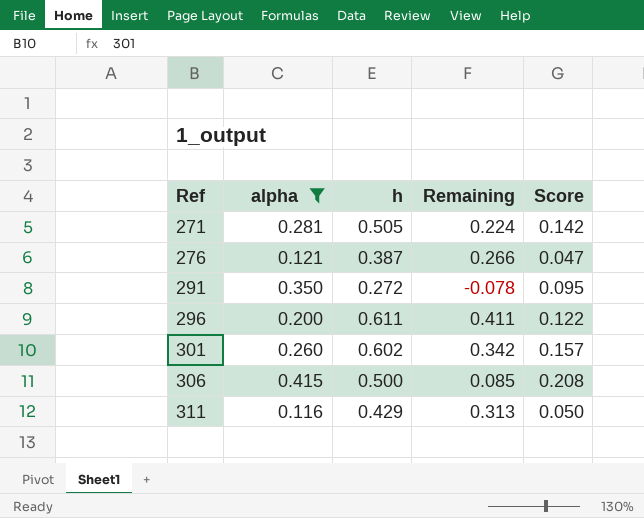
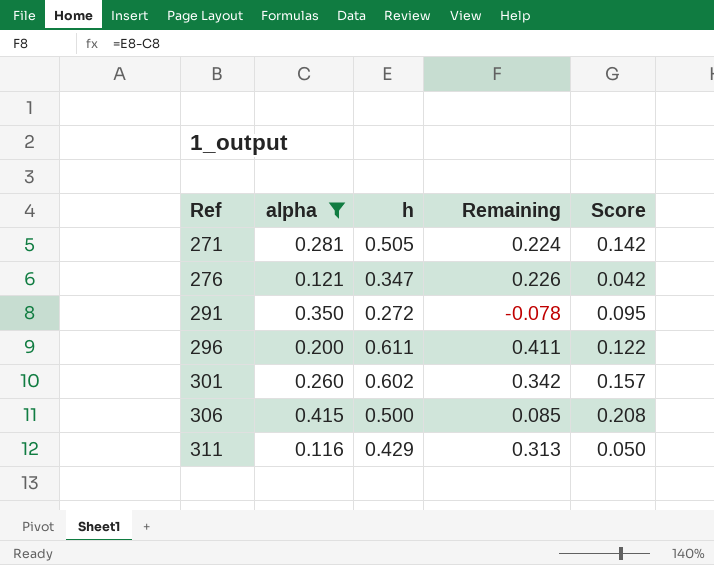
276 | h: 0.387 -> 0.347
276 | Remaining: 0.266 -> 0.226
276 | Score: 0.047 -> 0.042

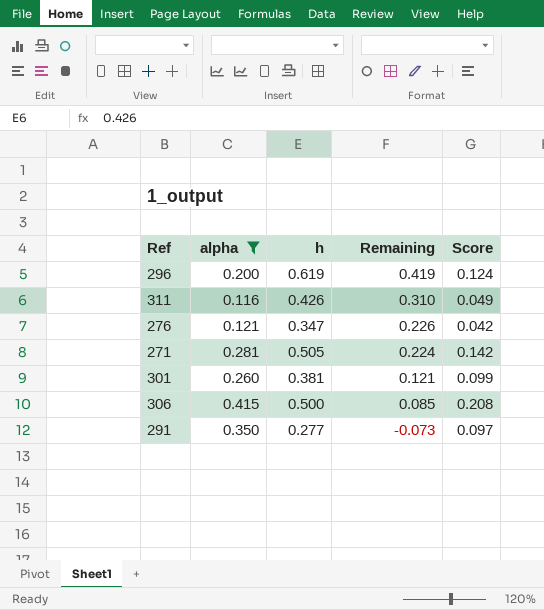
row order: Ref ascending -> Remaining descending
296 | h: 0.611 -> 0.619
296 | Remaining: 0.411 -> 0.419
296 | Score: 0.122 -> 0.124
311 | h: 0.429 -> 0.426
311 | Remaining: 0.313 -> 0.310
311 | Score: 0.050 -> 0.049
301 | h: 0.602 -> 0.381
301 | Remaining: 0.342 -> 0.121
301 | Score: 0.157 -> 0.099
291 | h: 0.272 -> 0.277
291 | Remaining: -0.078 -> -0.073
291 | Score: 0.095 -> 0.097

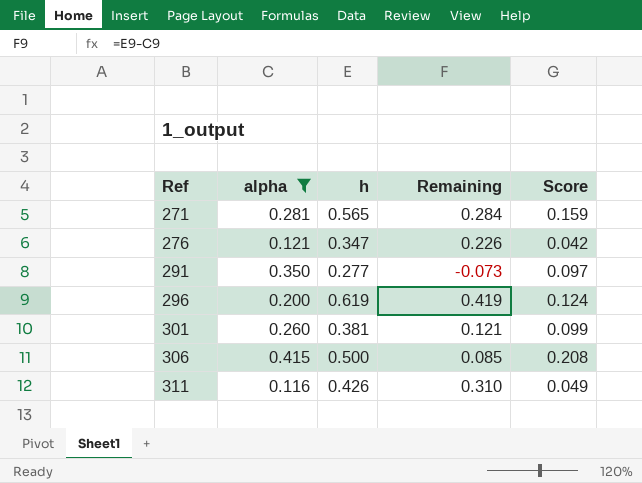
row order: Remaining descending -> Ref ascending
271 | h: 0.505 -> 0.565
271 | Remaining: 0.224 -> 0.284
271 | Score: 0.142 -> 0.159

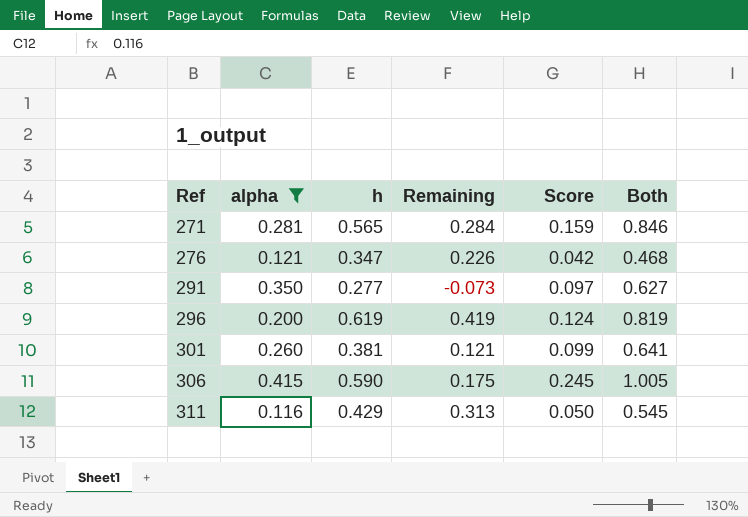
column Both | formula: none -> [alpha] + [h]
306 | h: 0.500 -> 0.590
306 | Remaining: 0.085 -> 0.175
306 | Score: 0.208 -> 0.245
311 | h: 0.426 -> 0.429
311 | Remaining: 0.310 -> 0.313
311 | Score: 0.049 -> 0.050

